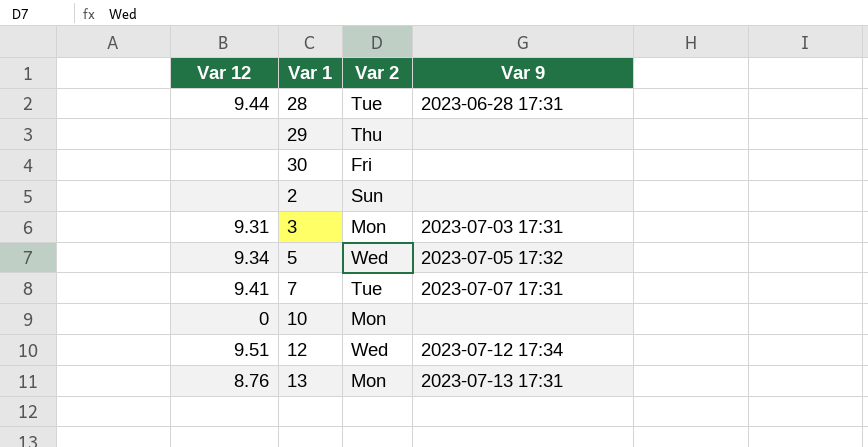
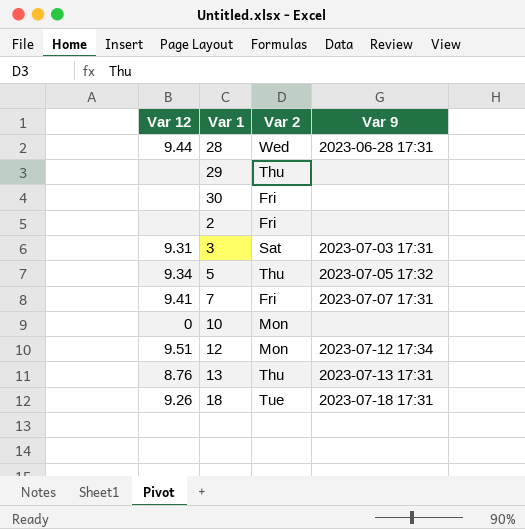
28 | Var 2: Tue -> Wed
2 | Var 2: Sun -> Fri
3 | Var 2: Mon -> Sat
5 | Var 2: Wed -> Thu
7 | Var 2: Tue -> Fri
12 | Var 2: Wed -> Mon
13 | Var 2: Mon -> Thu
row 18: none -> 9.26 | Tue | 2023-07-18 17:31

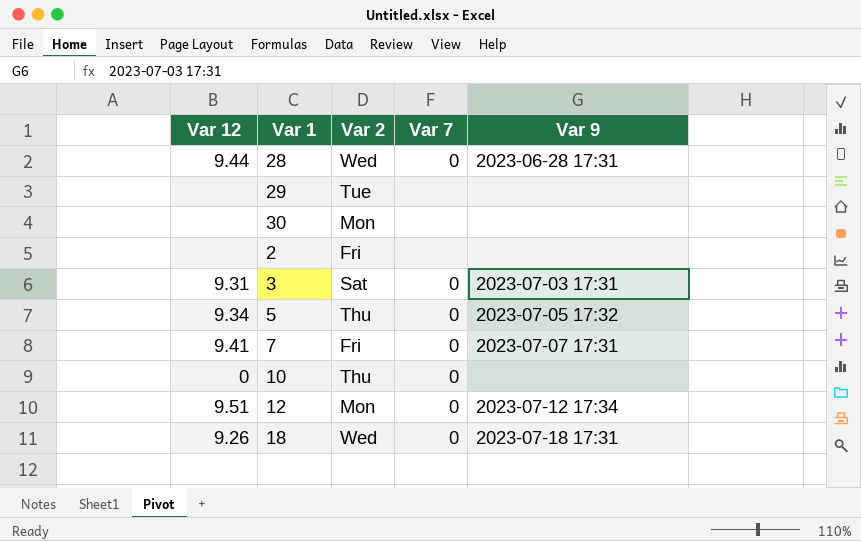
column Var 7 | position: none -> 4
row 13: 8.76 | Thu | 2023-07-13 17:31 -> none
29 | Var 2: Thu -> Tue
30 | Var 2: Fri -> Mon
10 | Var 2: Mon -> Thu
18 | Var 2: Tue -> Wed

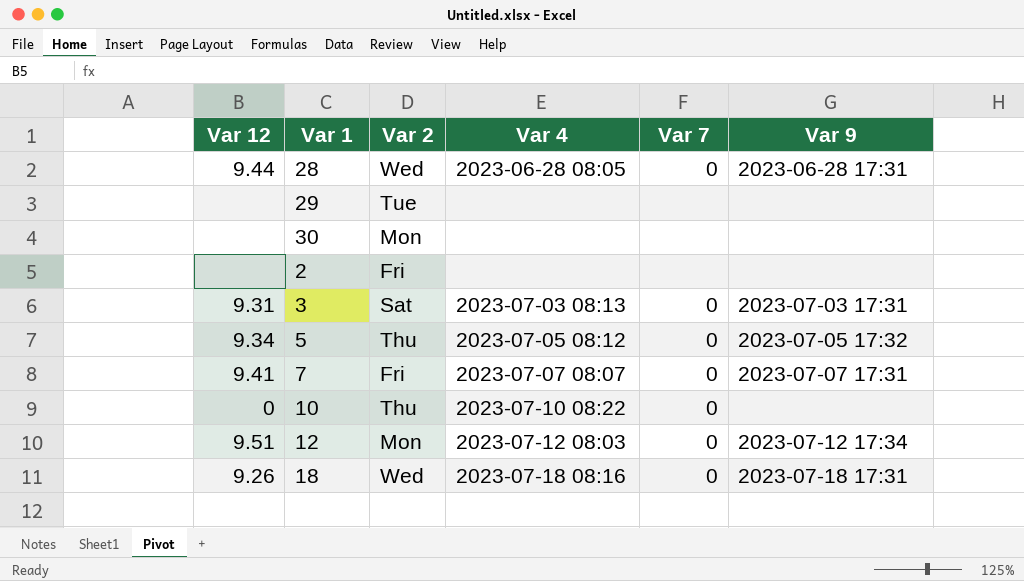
column Var 4 | position: none -> 4

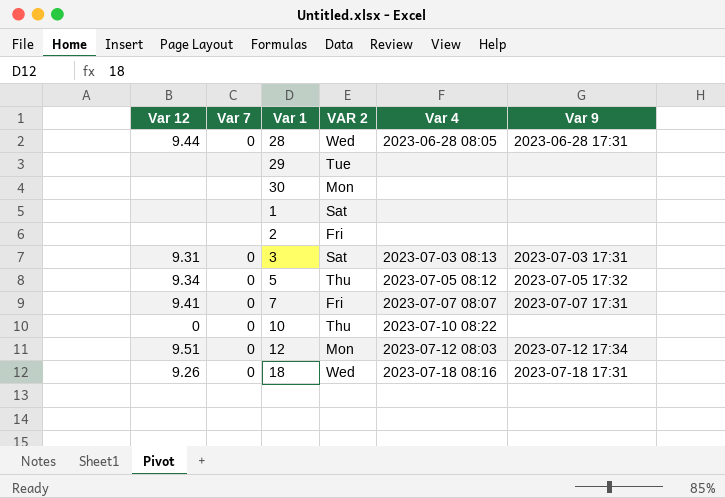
column Var 7 | position: 5 -> 2
column name: Var 2 -> VAR 2
row 1: none -> none | none | Sat | none | none

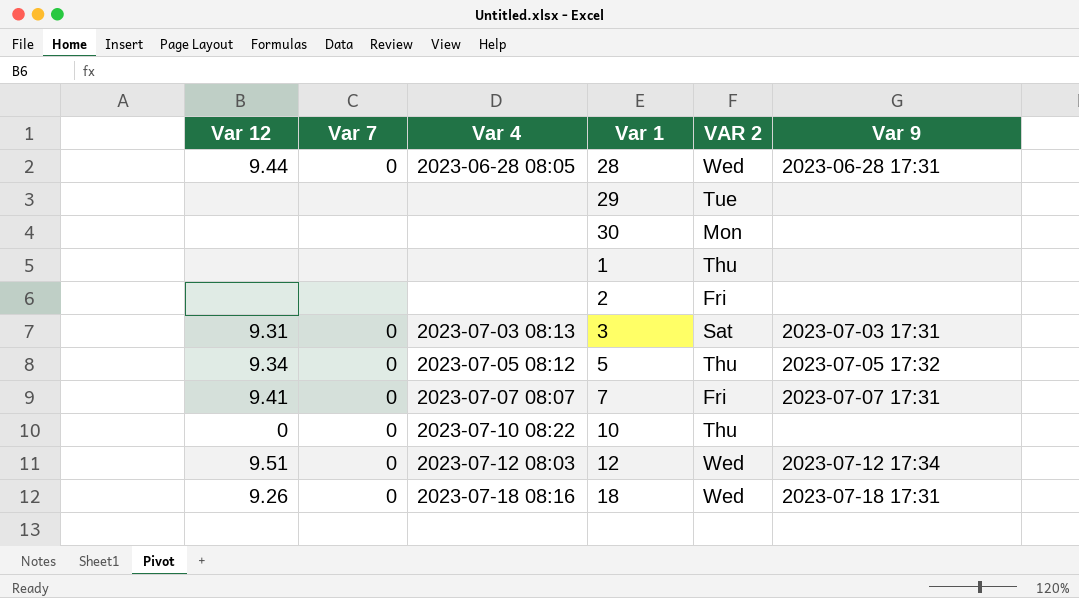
column Var 4 | position: 5 -> 3
1 | VAR 2: Sat -> Thu
12 | VAR 2: Mon -> Wed

